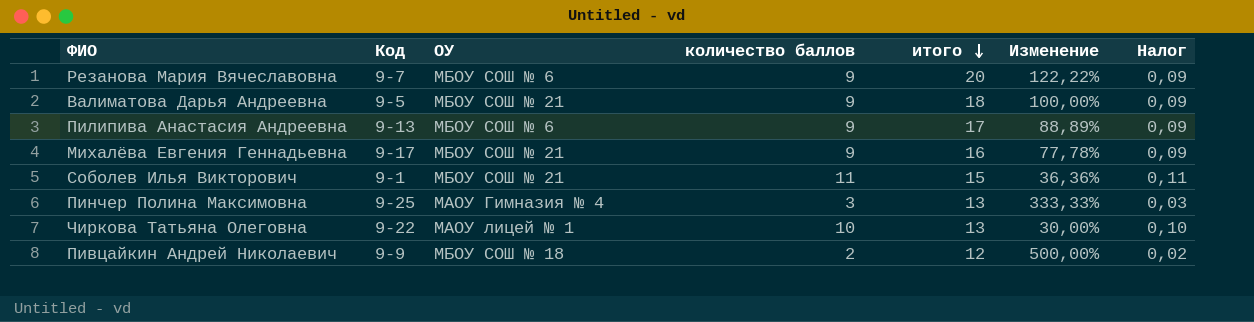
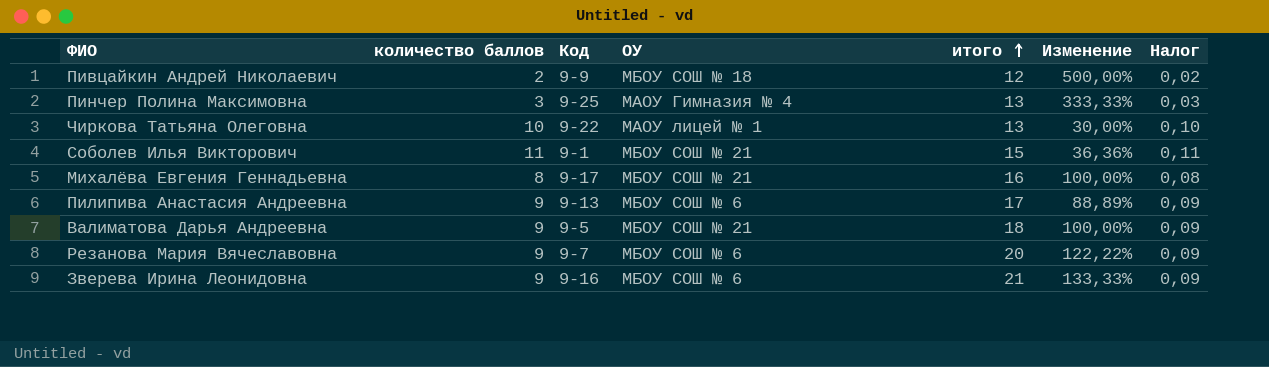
row order: итого descending -> итого ascending
column количество баллов | position: 4 -> 2
Михалёва Евгения Геннадьевна | количество баллов: 9 -> 8
Михалёва Евгения Геннадьевна | Изменение: 77,78% -> 100,00%
Михалёва Евгения Геннадьевна | Налог: 0,09 -> 0,08
row Зверева Ирина Леонидовна: none -> 9 | 9-16 | МБОУ СОШ № 6 | 21 | 133,33% | 0,09

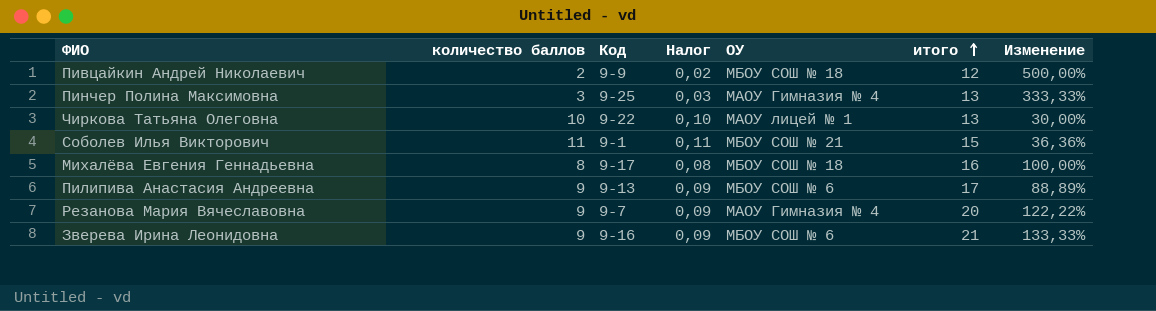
column Налог | position: 7 -> 4
row Валиматова Дарья Андреевна: 9 | 9-5 | МБОУ СОШ № 21 | 18 | 100,00% | 0,09 -> none
Михалёва Евгения Геннадьевна | ОУ: МБОУ СОШ № 21 -> МБОУ СОШ № 18
Резанова Мария Вячеславовна | ОУ: МБОУ СОШ № 6 -> МАОУ Гимназия № 4

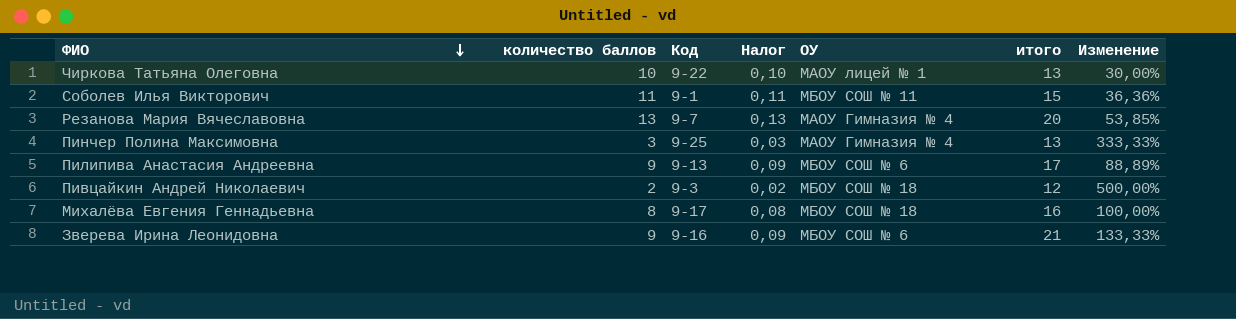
row order: итого ascending -> ФИО descending
Соболев Илья Викторович | ОУ: МБОУ СОШ № 21 -> МБОУ СОШ № 11
Резанова Мария Вячеславовна | количество баллов: 9 -> 13
Резанова Мария Вячеславовна | Налог: 0,09 -> 0,13
Резанова Мария Вячеславовна | Изменение: 122,22% -> 53,85%
Пивцайкин Андрей Николаевич | Код: 9-9 -> 9-3

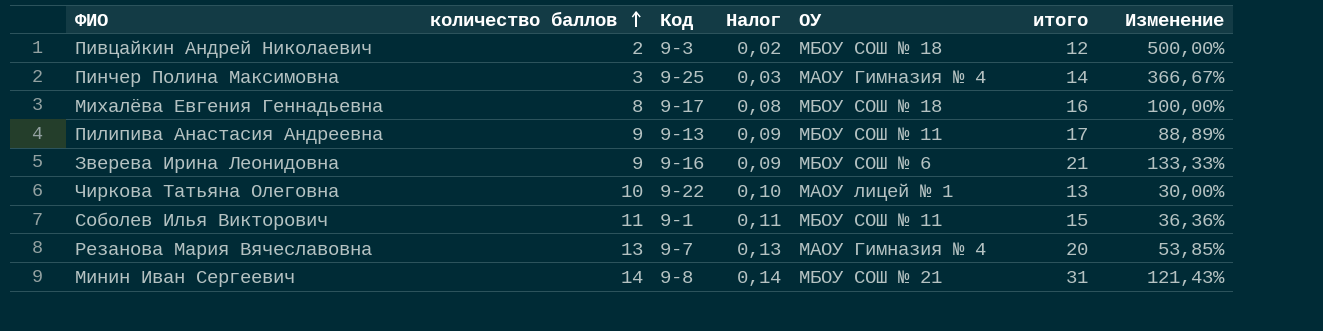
row order: ФИО descending -> количество баллов ascending
Пинчер Полина Максимовна | итого: 13 -> 14
Пинчер Полина Максимовна | Изменение: 333,33% -> 366,67%
Пилипива Анастасия Андреевна | ОУ: МБОУ СОШ № 6 -> МБОУ СОШ № 11
row Минин Иван Сергеевич: none -> 14 | 9-8 | 0,14 | МБОУ СОШ № 21 | 31 | 121,43%

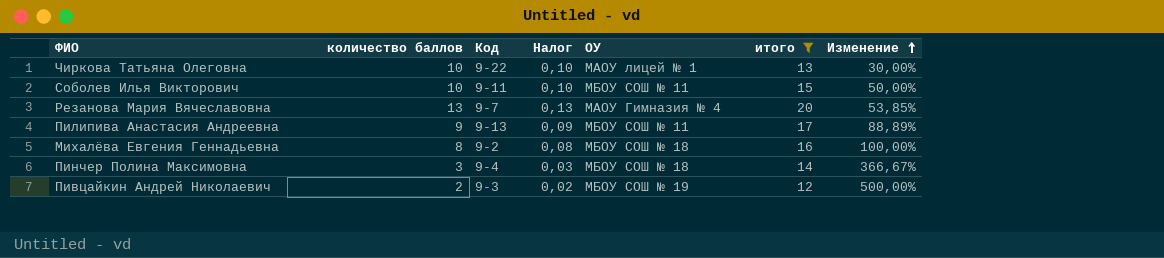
filter: none -> итого <= 20
row order: количество баллов ascending -> Изменение ascending
Соболев Илья Викторович | количество баллов: 11 -> 10
Соболев Илья Викторович | Код: 9-1 -> 9-11
Соболев Илья Викторович | Налог: 0,11 -> 0,10
Соболев Илья Викторович | Изменение: 36,36% -> 50,00%
Михалёва Евгения Геннадьевна | Код: 9-17 -> 9-2
Пинчер Полина Максимовна | Код: 9-25 -> 9-4
Пинчер Полина Максимовна | ОУ: МАОУ Гимназия № 4 -> МБОУ СОШ № 18
Пивцайкин Андрей Николаевич | ОУ: МБОУ СОШ № 18 -> МБОУ СОШ № 19

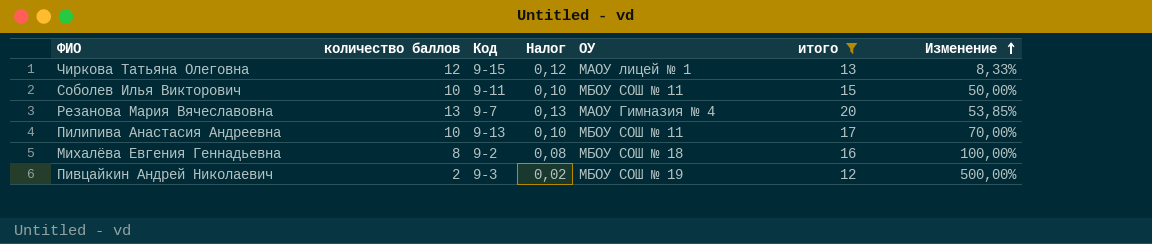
row Пинчер Полина Максимовна: 3 | 9-4 | 0,03 | МБОУ СОШ № 18 | 14 | 366,67% -> none
Чиркова Татьяна Олеговна | количество баллов: 10 -> 12
Чиркова Татьяна Олеговна | Код: 9-22 -> 9-15
Чиркова Татьяна Олеговна | Налог: 0,10 -> 0,12
Чиркова Татьяна Олеговна | Изменение: 30,00% -> 8,33%
Пилипива Анастасия Андреевна | количество баллов: 9 -> 10
Пилипива Анастасия Андреевна | Налог: 0,09 -> 0,10
Пилипива Анастасия Андреевна | Изменение: 88,89% -> 70,00%

